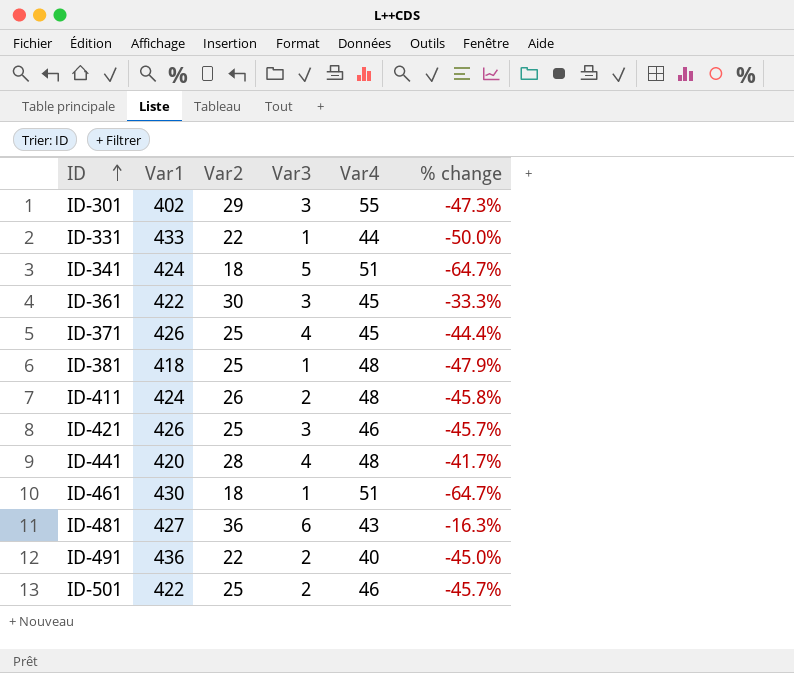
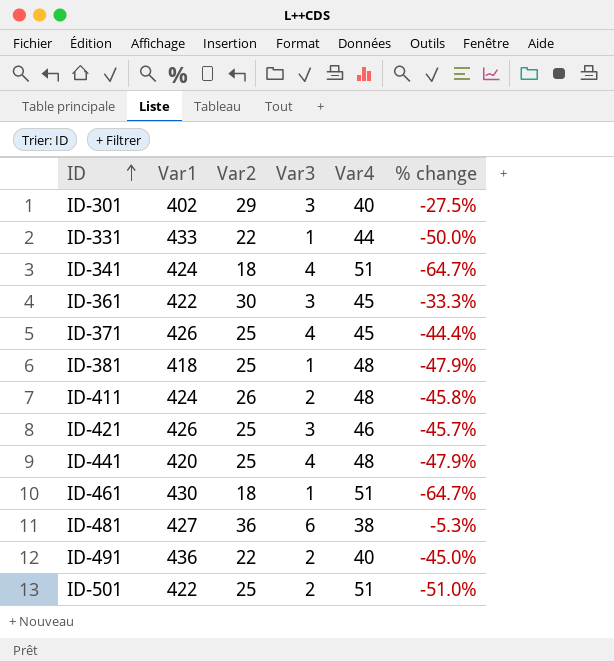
ID-301 | Var4: 55 -> 40
ID-301 | % change: -47.3% -> -27.5%
ID-341 | Var3: 5 -> 4
ID-441 | Var2: 28 -> 25
ID-441 | % change: -41.7% -> -47.9%
ID-481 | Var4: 43 -> 38
ID-481 | % change: -16.3% -> -5.3%
ID-501 | Var4: 46 -> 51
ID-501 | % change: -45.7% -> -51.0%

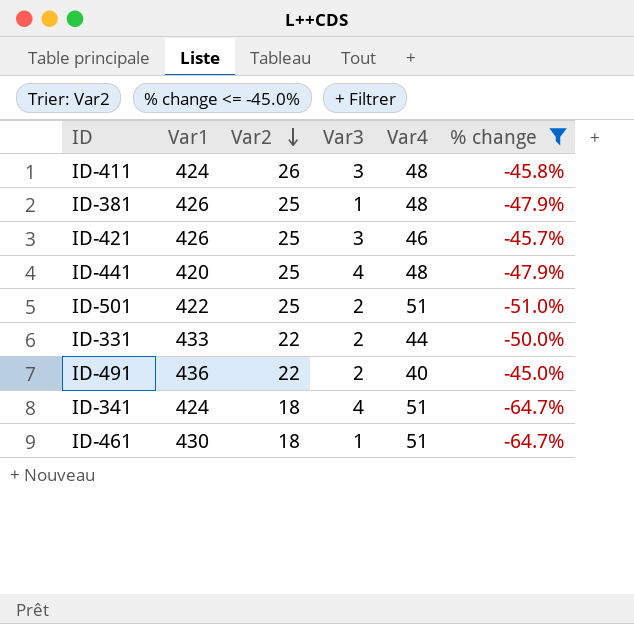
filter: none -> % change <= -45.0%
row order: ID ascending -> Var2 descending
ID-411 | Var3: 2 -> 3
ID-381 | Var1: 418 -> 426
ID-331 | Var3: 1 -> 2

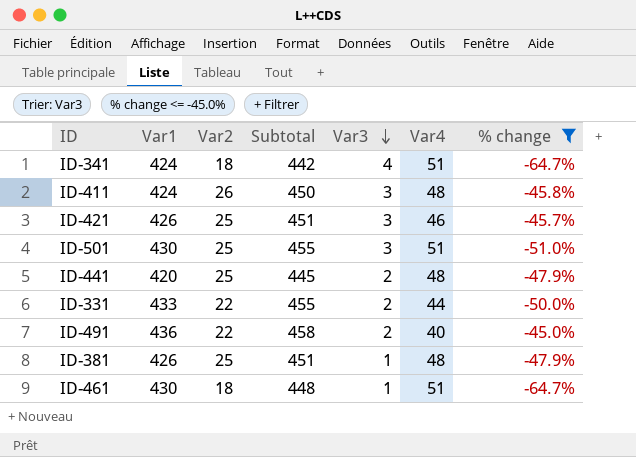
row order: Var2 descending -> Var3 descending
column Subtotal | formula: none -> [Var1] + [Var2]
ID-501 | Var1: 422 -> 430
ID-501 | Var3: 2 -> 3
ID-441 | Var3: 4 -> 2

